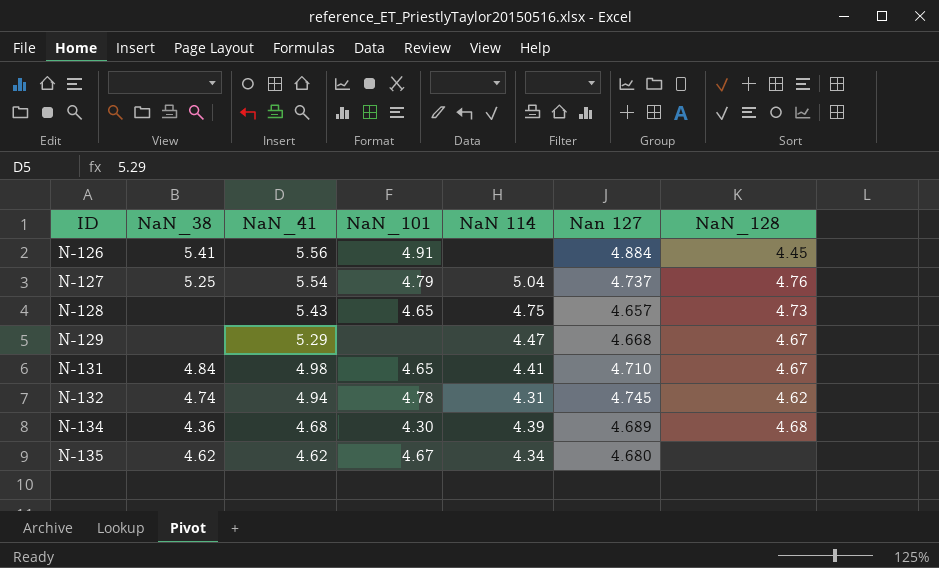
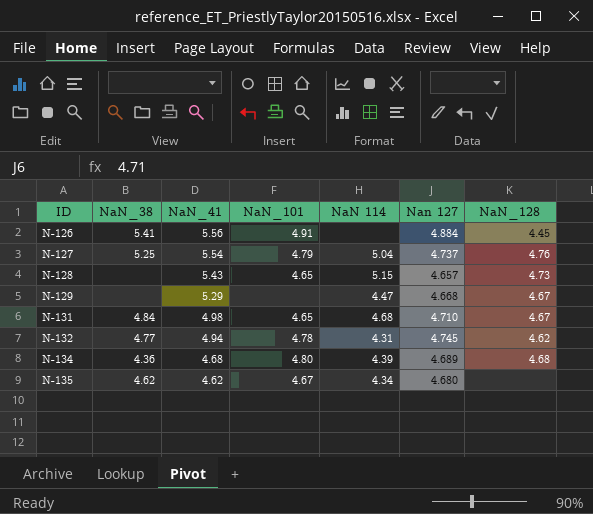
N-128 | NaN 114: 4.75 -> 5.15
N-131 | NaN 114: 4.41 -> 4.68
N-132 | NaN_38: 4.74 -> 4.77
N-134 | NaN_101: 4.30 -> 4.80

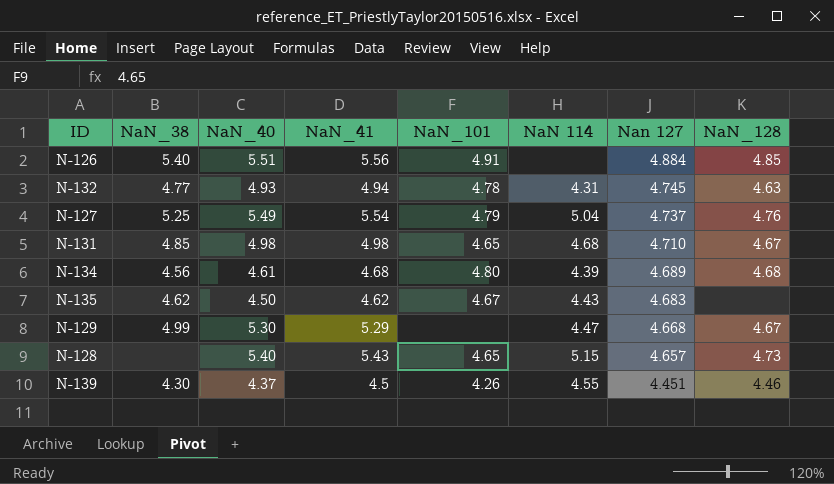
row order: ID ascending -> Nan 127 descending
column NaN_40 | position: none -> 3
N-126 | NaN_38: 5.41 -> 5.40
N-126 | NaN_128: 4.45 -> 4.85
N-132 | NaN_128: 4.62 -> 4.63
N-131 | NaN_38: 4.84 -> 4.85
N-134 | NaN_38: 4.36 -> 4.56
N-135 | NaN 114: 4.34 -> 4.43
N-135 | Nan 127: 4.680 -> 4.683
N-129 | NaN_38: none -> 4.99
row N-139: none -> 4.30 | 4.37 | 4.5 | 4.26 | 4.55 | 4.451 | 4.46

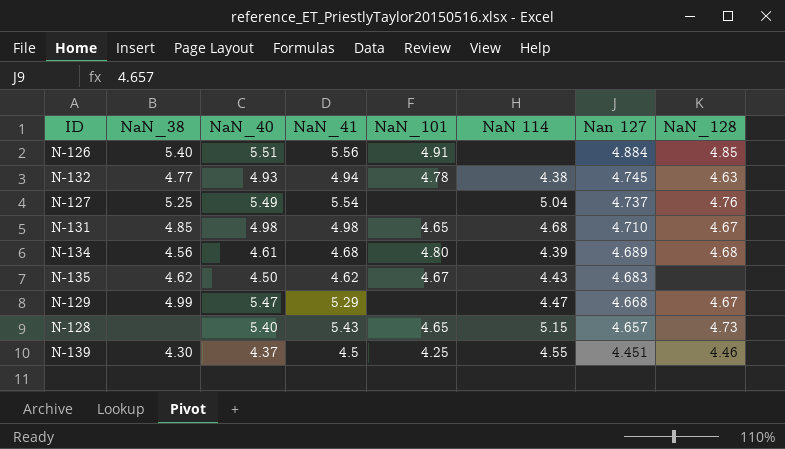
N-132 | NaN 114: 4.31 -> 4.38
N-127 | NaN_101: 4.79 -> none
N-129 | NaN_40: 5.30 -> 5.47
N-139 | NaN_101: 4.26 -> 4.25

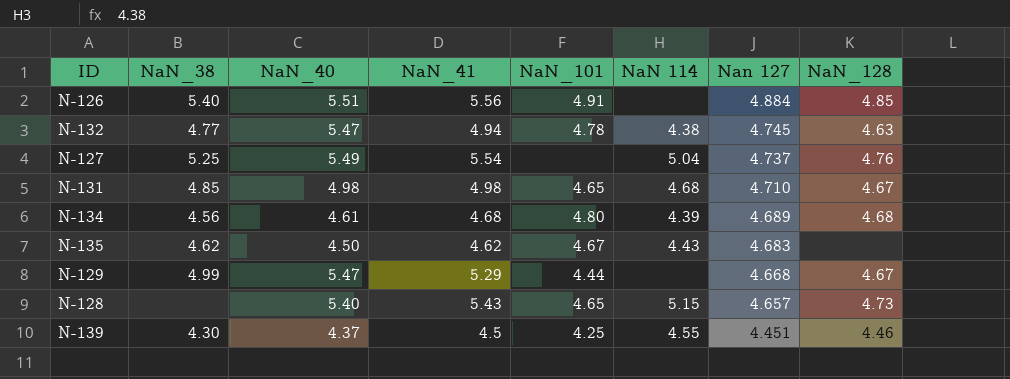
N-132 | NaN_40: 4.93 -> 5.47
N-129 | NaN_101: none -> 4.44
N-129 | NaN 114: 4.47 -> none

